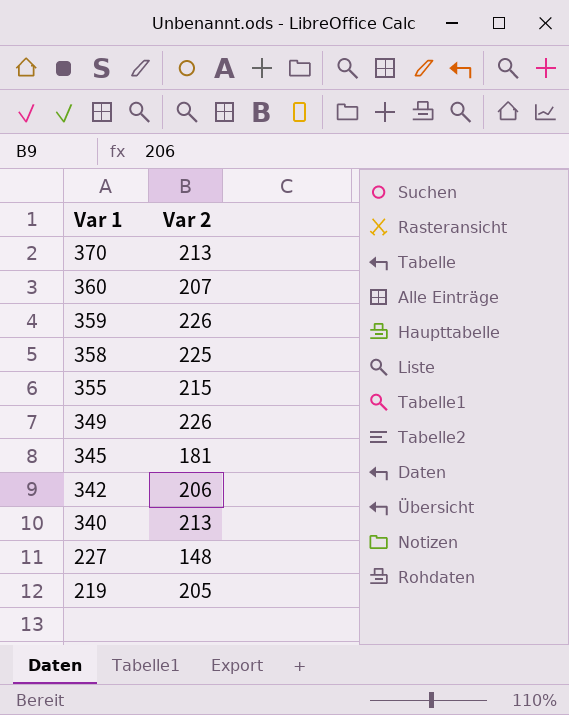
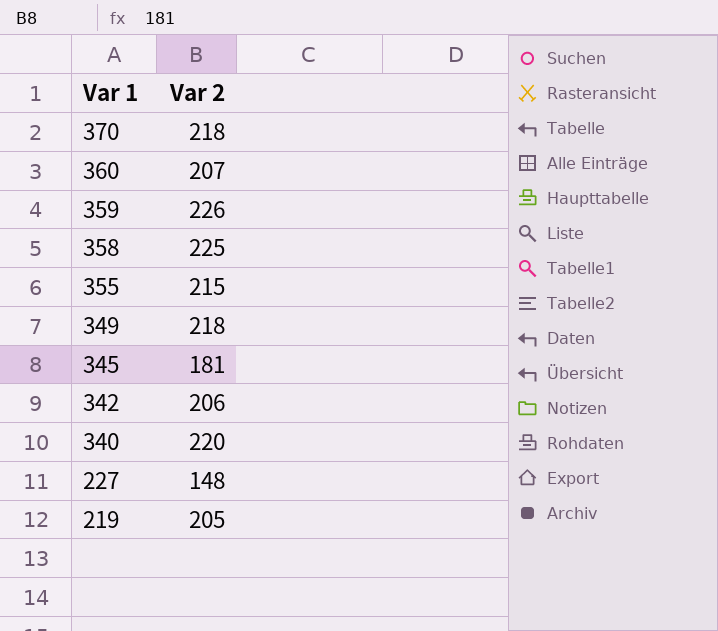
370 | Var 2: 213 -> 218
349 | Var 2: 226 -> 218
340 | Var 2: 213 -> 220

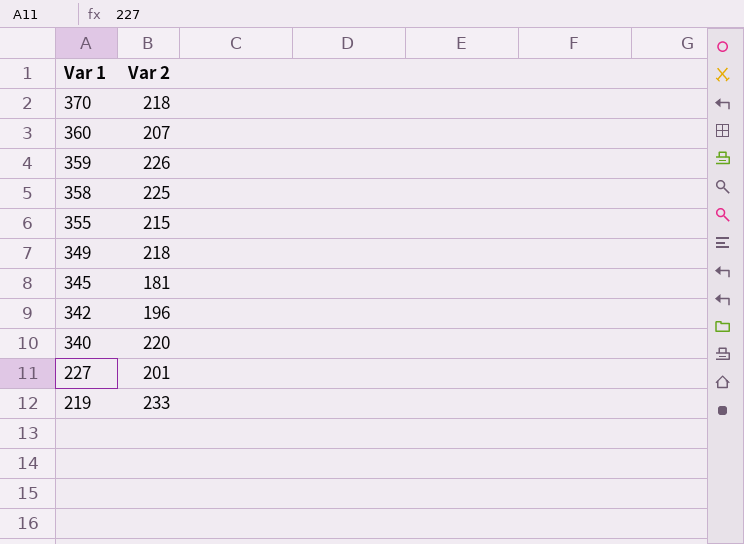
342 | Var 2: 206 -> 196
227 | Var 2: 148 -> 201
219 | Var 2: 205 -> 233

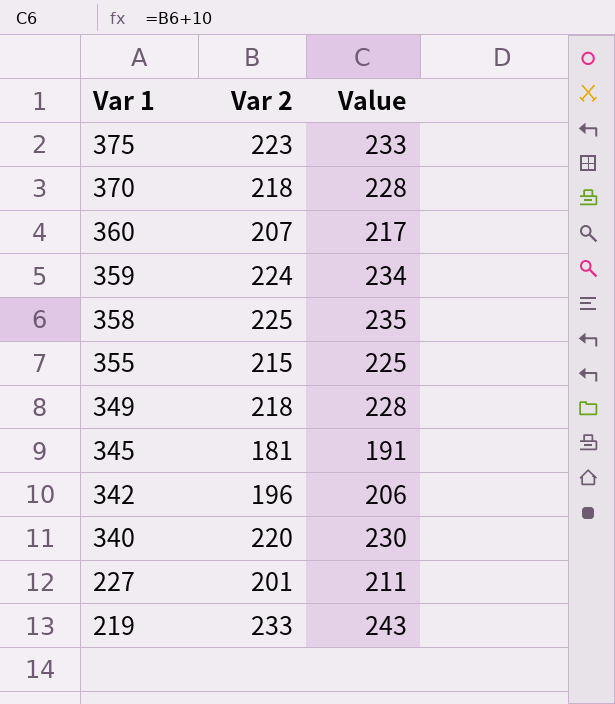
column Value | formula: none -> [Var 2] + 10
row 375: none -> 223 | 233
359 | Var 2: 226 -> 224

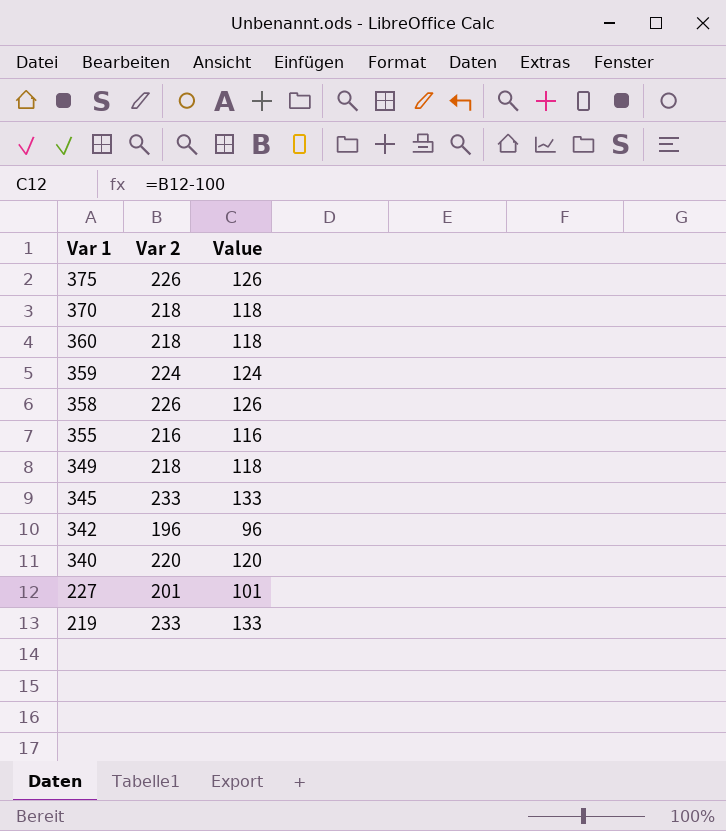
column Value | formula: [Var 2] + 10 -> [Var 2] - 100
375 | Var 2: 223 -> 226
360 | Var 2: 207 -> 218
358 | Var 2: 225 -> 226
355 | Var 2: 215 -> 216
345 | Var 2: 181 -> 233

